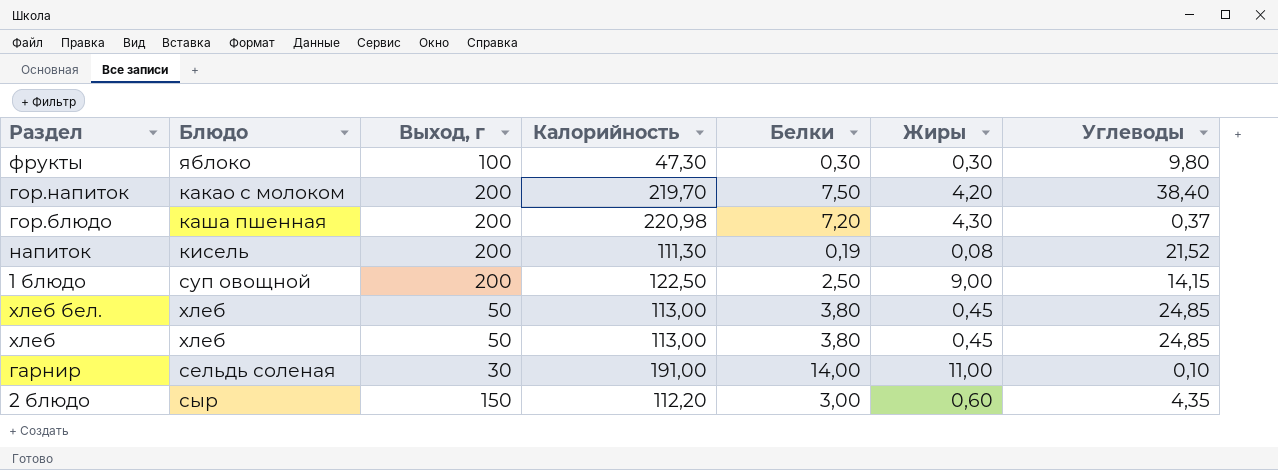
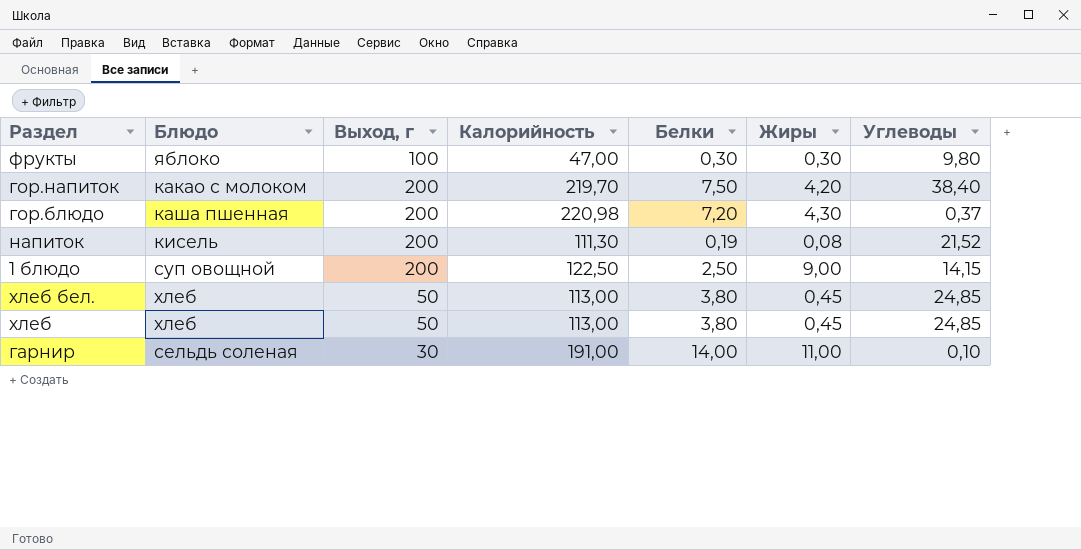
row 2 блюдо: сыр | 150 | 112,20 | 3,00 | 0,60 | 4,35 -> none
фрукты | Калорийность: 47,30 -> 47,00

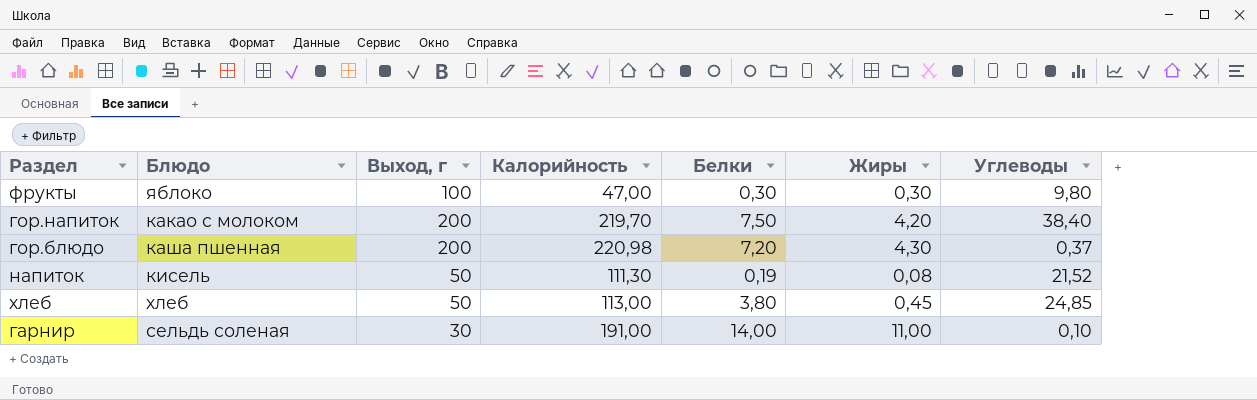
row 1 блюдо: суп овощной | 200 | 122,50 | 2,50 | 9,00 | 14,15 -> none
row хлеб бел.: хлеб | 50 | 113,00 | 3,80 | 0,45 | 24,85 -> none
напиток | Выход, г: 200 -> 50

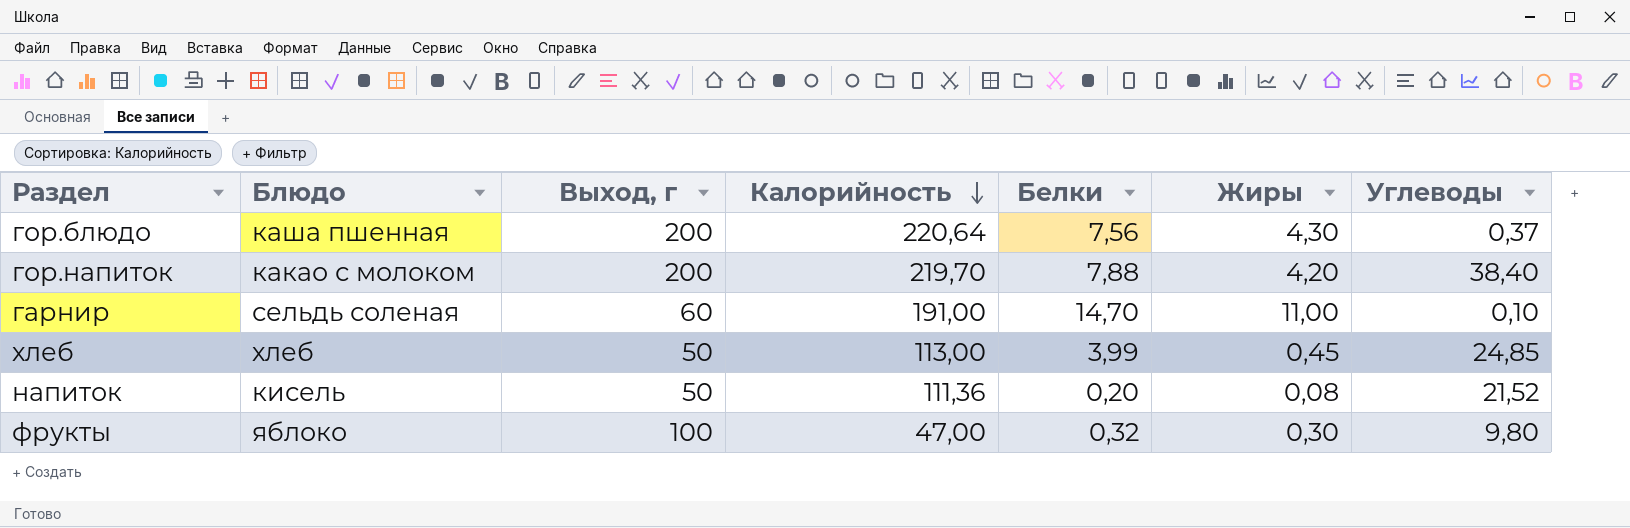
row order: none -> Калорийность descending
гор.блюдо | Калорийность: 220,98 -> 220,64
гор.блюдо | Белки: 7,20 -> 7,56
гор.напиток | Белки: 7,50 -> 7,88
гарнир | Выход, г: 30 -> 60
гарнир | Белки: 14,00 -> 14,70
хлеб | Белки: 3,80 -> 3,99
напиток | Калорийность: 111,30 -> 111,36
напиток | Белки: 0,19 -> 0,20
фрукты | Белки: 0,30 -> 0,32

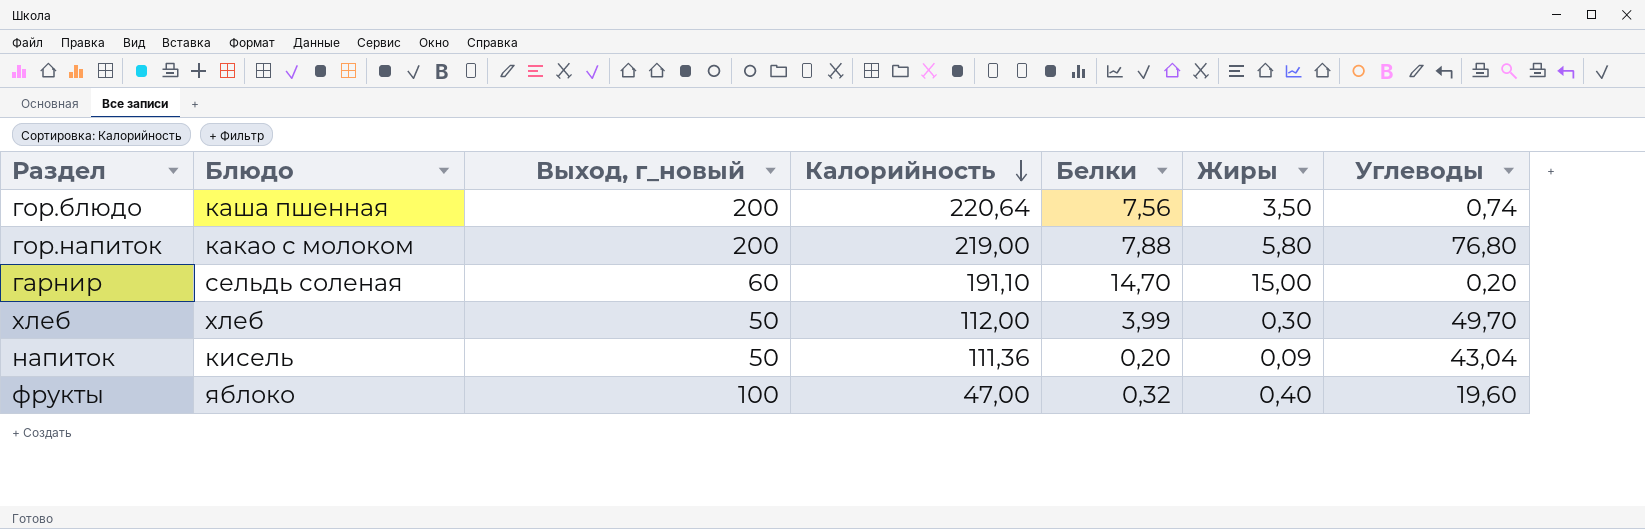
column name: Выход, г -> Выход, г_новый
гор.блюдо | Жиры: 4,30 -> 3,50
гор.блюдо | Углеводы: 0,37 -> 0,74
гор.напиток | Калорийность: 219,70 -> 219,00
гор.напиток | Жиры: 4,20 -> 5,80
гор.напиток | Углеводы: 38,40 -> 76,80
гарнир | Калорийность: 191,00 -> 191,10
гарнир | Жиры: 11,00 -> 15,00
гарнир | Углеводы: 0,10 -> 0,20
хлеб | Калорийность: 113,00 -> 112,00
хлеб | Жиры: 0,45 -> 0,30
хлеб | Углеводы: 24,85 -> 49,70
напиток | Жиры: 0,08 -> 0,09
напиток | Углеводы: 21,52 -> 43,04
фрукты | Жиры: 0,30 -> 0,40
фрукты | Углеводы: 9,80 -> 19,60

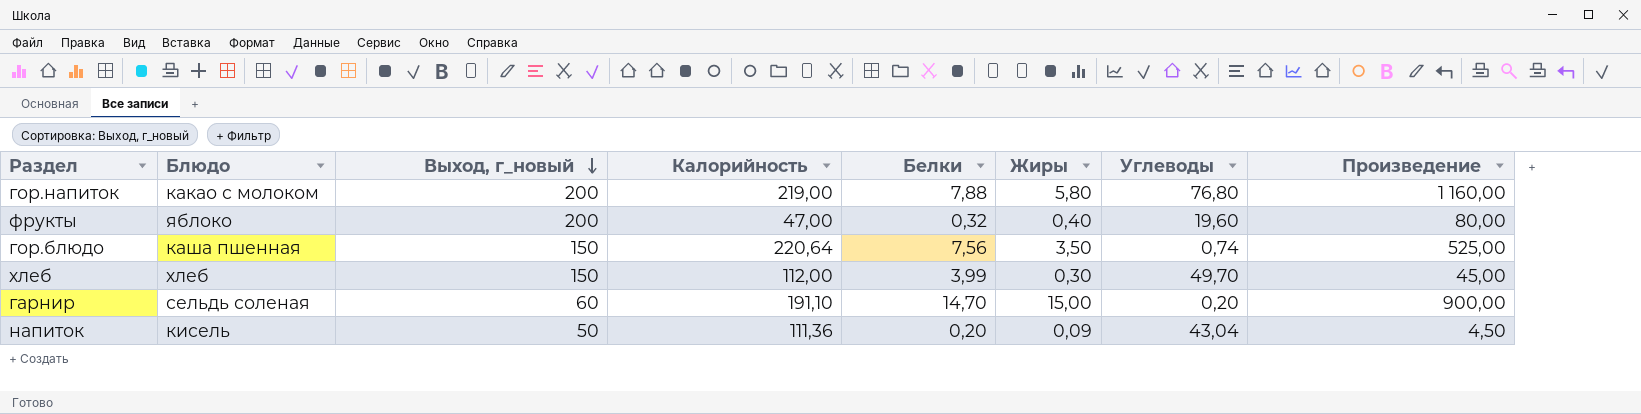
row order: Калорийность descending -> Выход, г_новый descending
column Произведение | formula: none -> [Выход, г_новый] * [Жиры]
фрукты | Выход, г_новый: 100 -> 200
гор.блюдо | Выход, г_новый: 200 -> 150
хлеб | Выход, г_новый: 50 -> 150

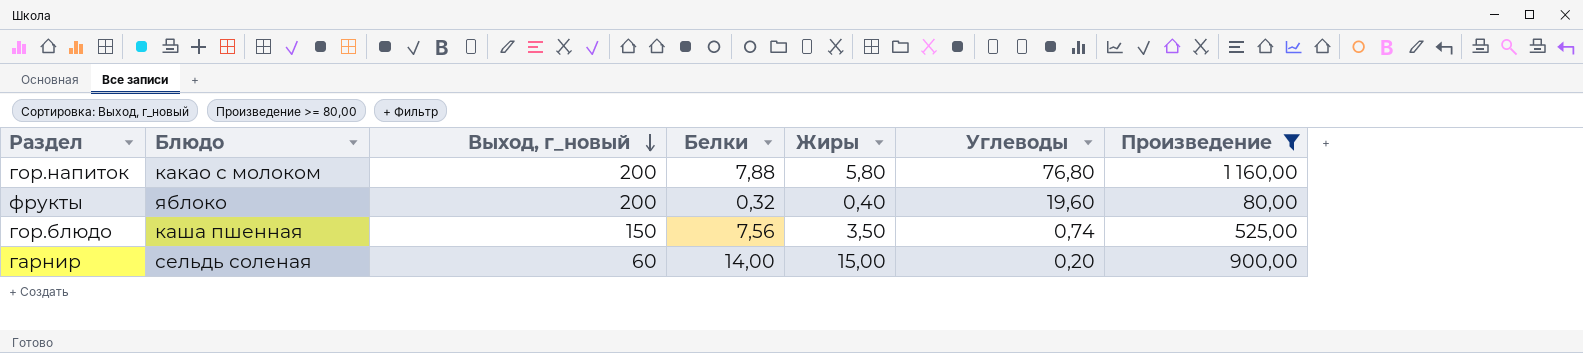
filter: none -> Произведение >= 80,00
column Калорийность | position: 4 -> none
гарнир | Белки: 14,70 -> 14,00

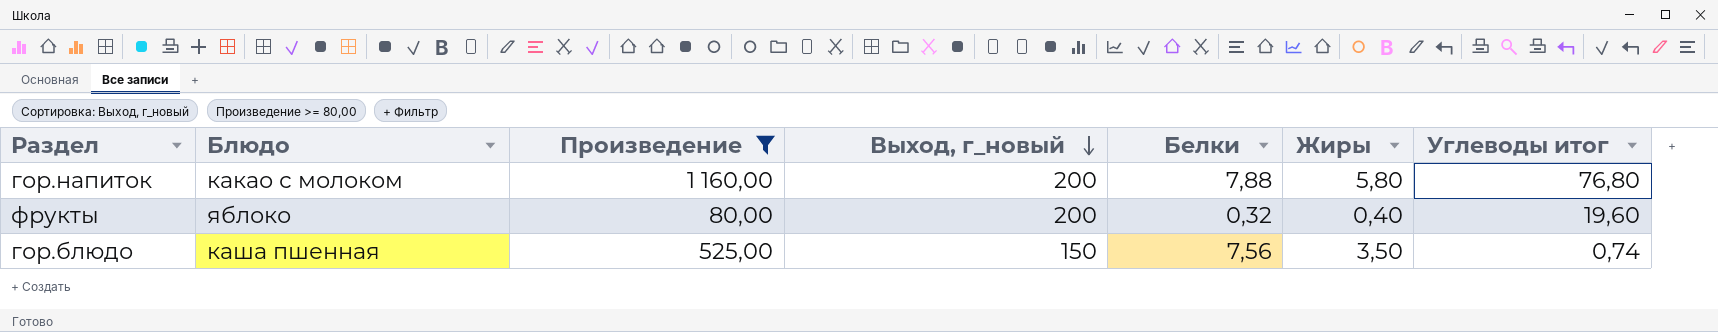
column Произведение | position: 7 -> 3
column name: Углеводы -> Углеводы итог
row гарнир: сельдь соленая | 60 | 14,00 | 15,00 | 0,20 | 900,00 -> none

